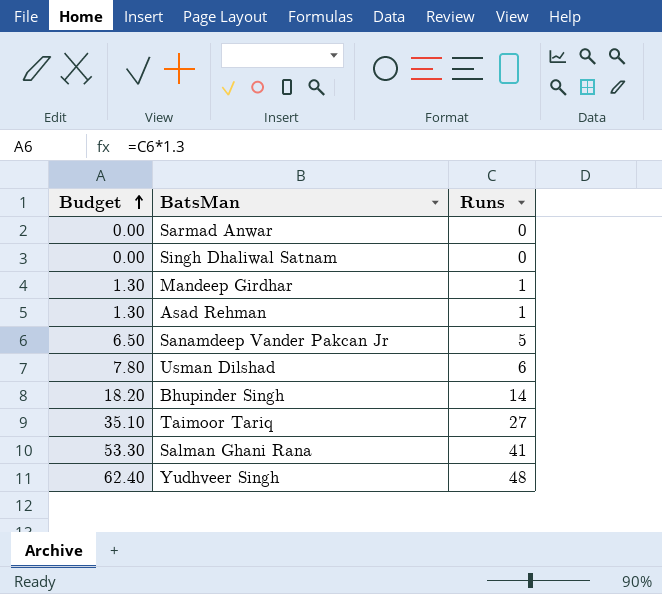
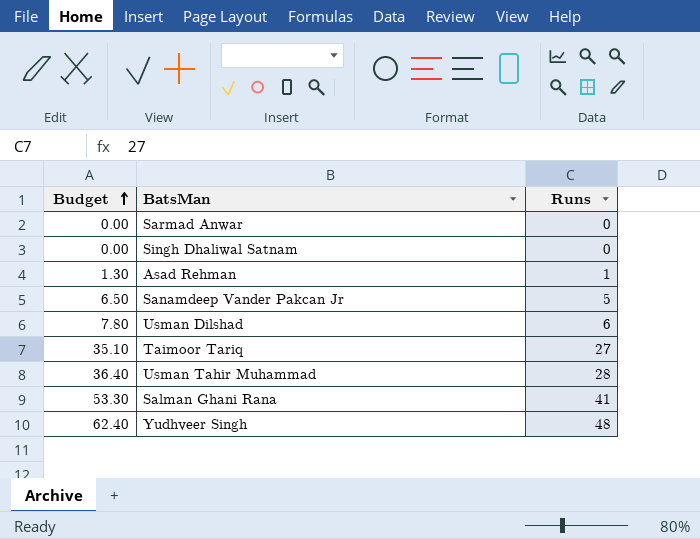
row Mandeep Girdhar: 1.30 | 1 -> none
row Bhupinder Singh: 18.20 | 14 -> none
row Usman Tahir Muhammad: none -> 36.40 | 28

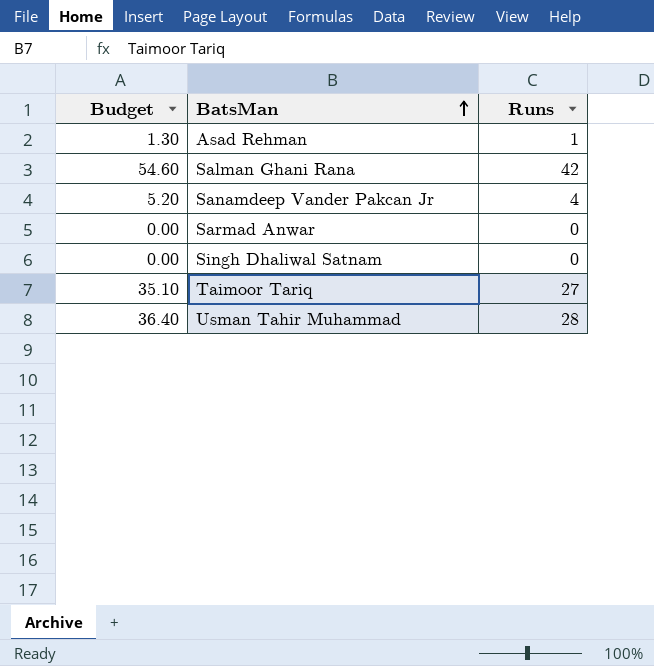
row order: Budget ascending -> BatsMan ascending
row Usman Dilshad: 7.80 | 6 -> none
row Yudhveer Singh: 62.40 | 48 -> none
Salman Ghani Rana | Budget: 53.30 -> 54.60
Salman Ghani Rana | Runs: 41 -> 42
Sanamdeep Vander Pakcan Jr | Budget: 6.50 -> 5.20
Sanamdeep Vander Pakcan Jr | Runs: 5 -> 4

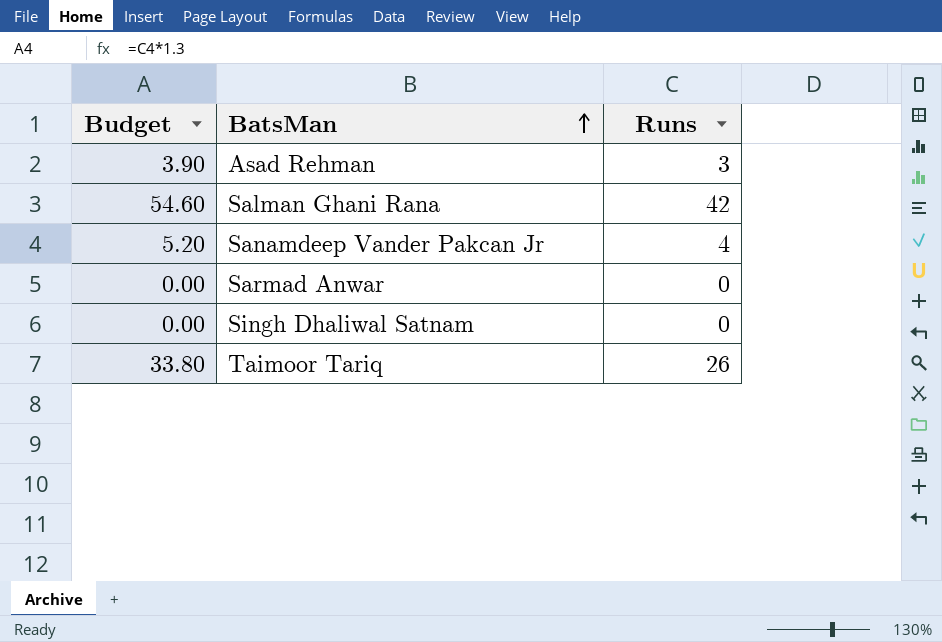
row Usman Tahir Muhammad: 36.40 | 28 -> none
Asad Rehman | Budget: 1.30 -> 3.90
Asad Rehman | Runs: 1 -> 3
Taimoor Tariq | Budget: 35.10 -> 33.80
Taimoor Tariq | Runs: 27 -> 26

